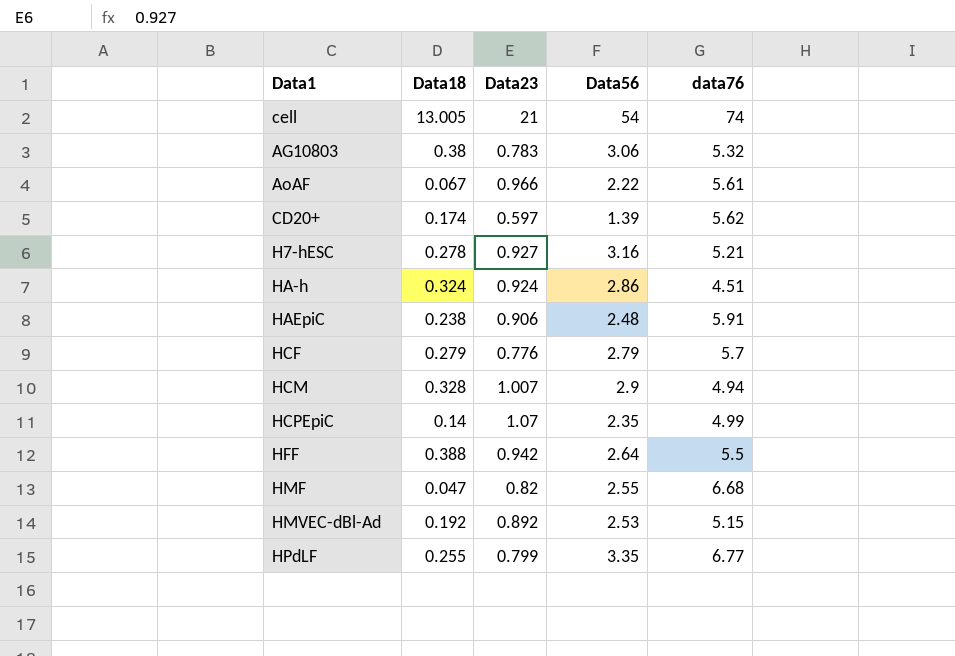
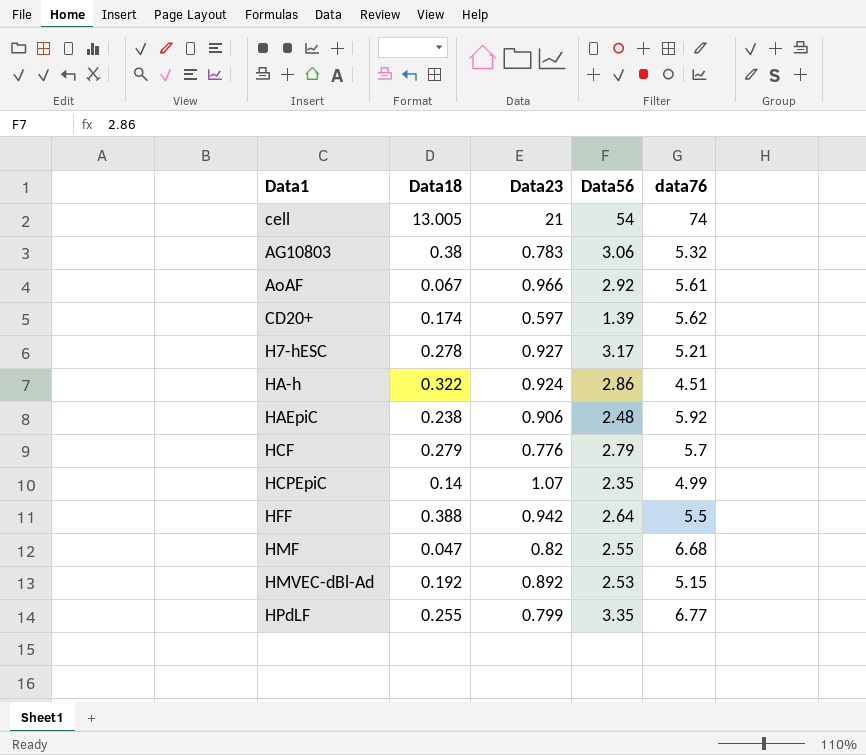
row HCM: 0.328 | 1.007 | 2.9 | 4.94 -> none
AoAF | Data56: 2.22 -> 2.92
H7-hESC | Data56: 3.16 -> 3.17
HA-h | Data18: 0.324 -> 0.322
HAEpiC | data76: 5.91 -> 5.92

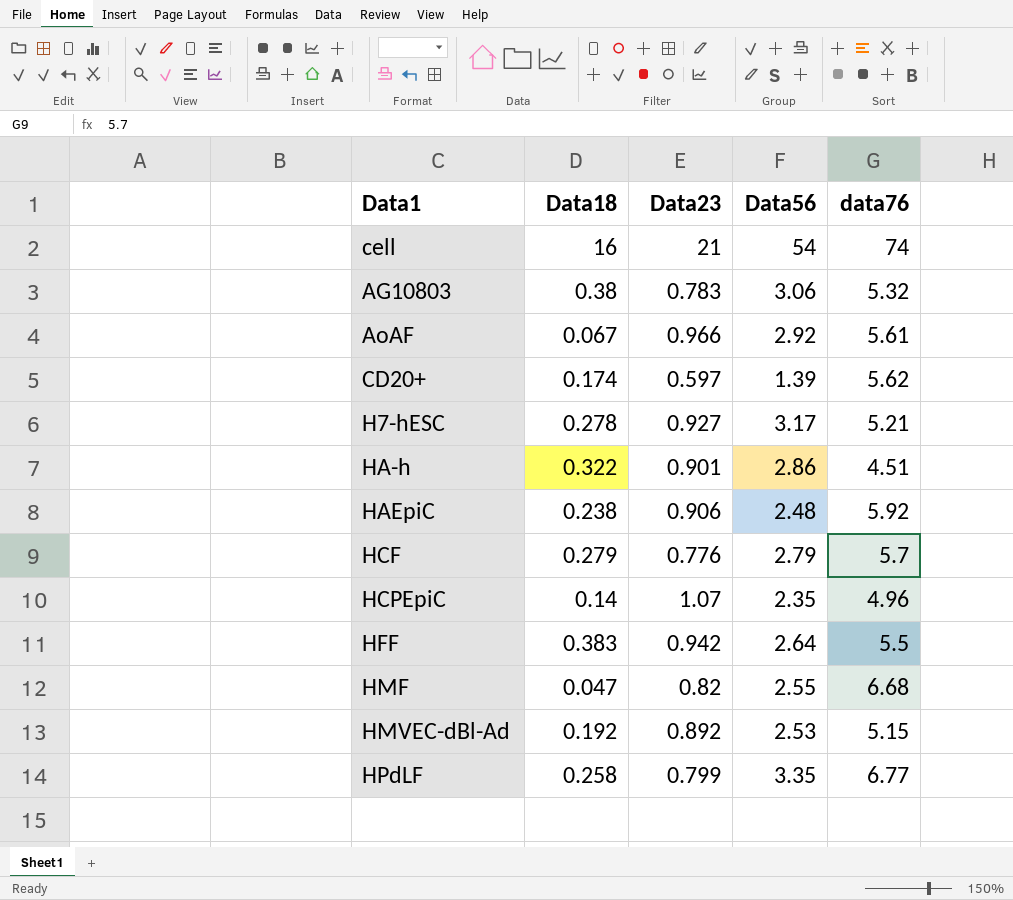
cell | Data18: 13.005 -> 16
HA-h | Data23: 0.924 -> 0.901
HCPEpiC | data76: 4.99 -> 4.96
HFF | Data18: 0.388 -> 0.383
HPdLF | Data18: 0.255 -> 0.258

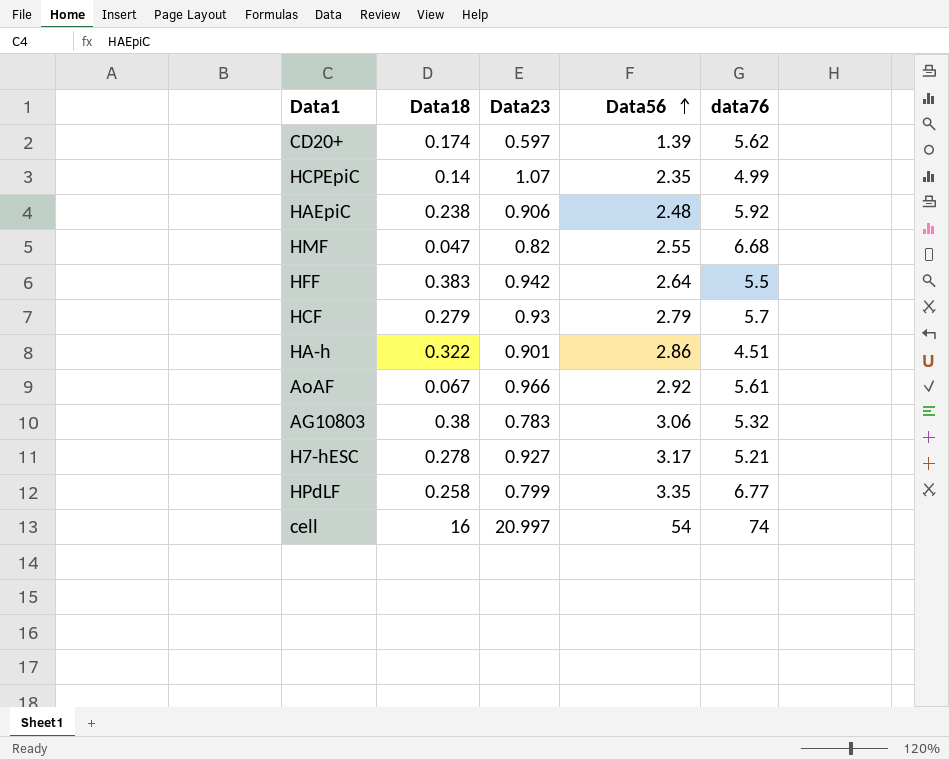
row order: none -> Data56 ascending
row HMVEC-dBl-Ad: 0.192 | 0.892 | 2.53 | 5.15 -> none
HCPEpiC | data76: 4.96 -> 4.99
HCF | Data23: 0.776 -> 0.93
cell | Data23: 21 -> 20.997

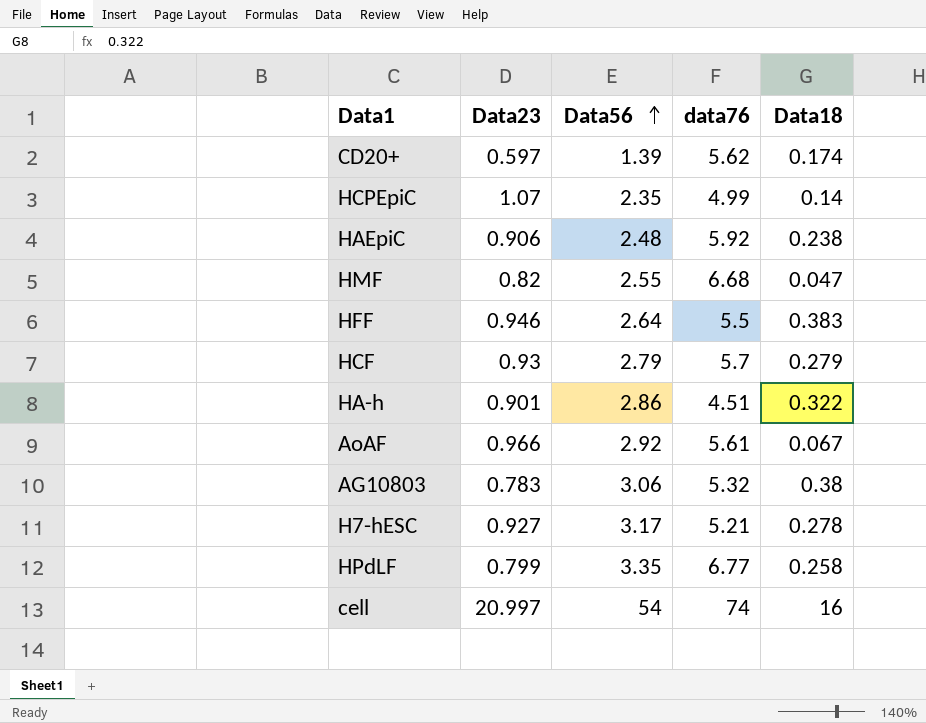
column Data18 | position: 2 -> 5
HFF | Data23: 0.942 -> 0.946

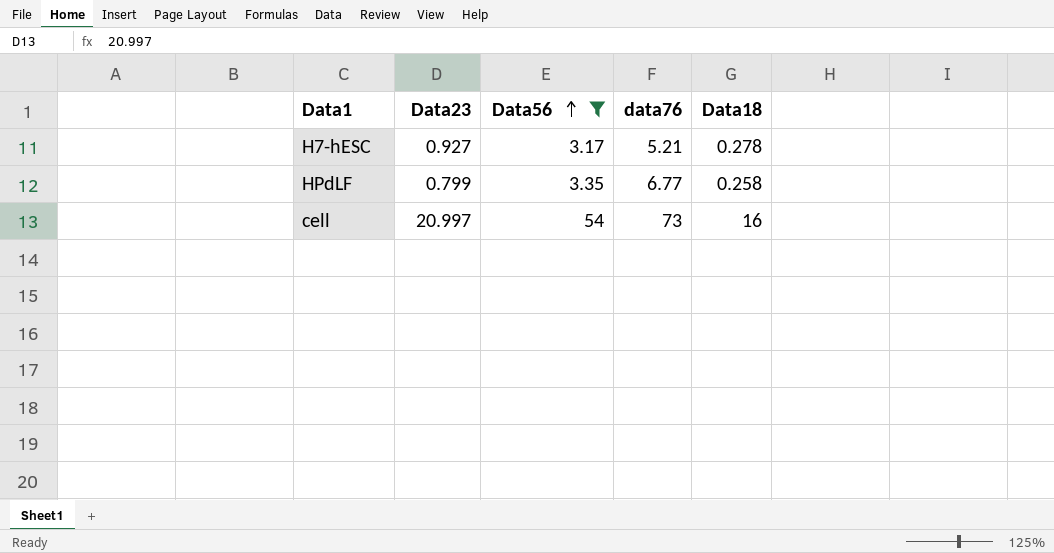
filter: none -> Data56 >= 3.17
cell | data76: 74 -> 73

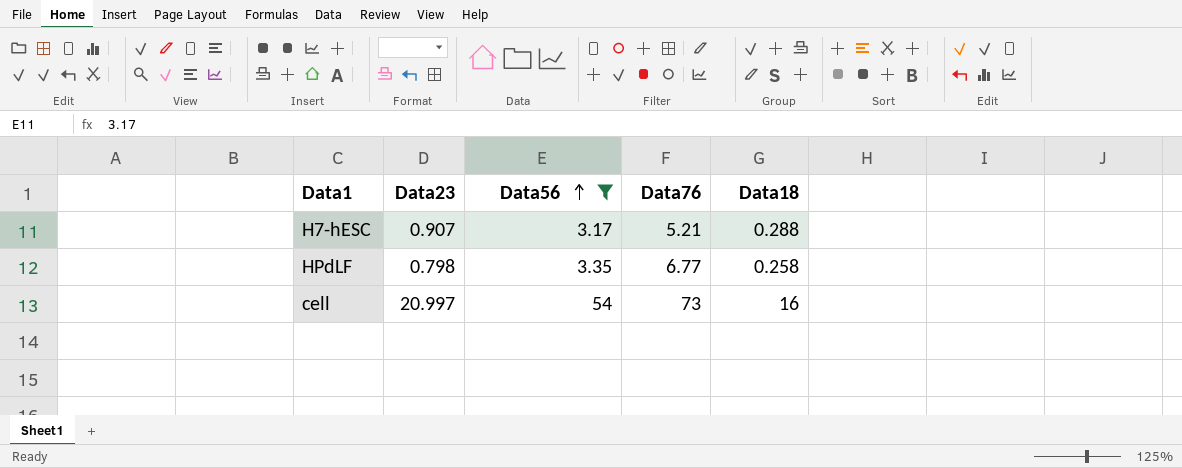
column name: data76 -> Data76
H7-hESC | Data23: 0.927 -> 0.907
H7-hESC | Data18: 0.278 -> 0.288
HPdLF | Data23: 0.799 -> 0.798

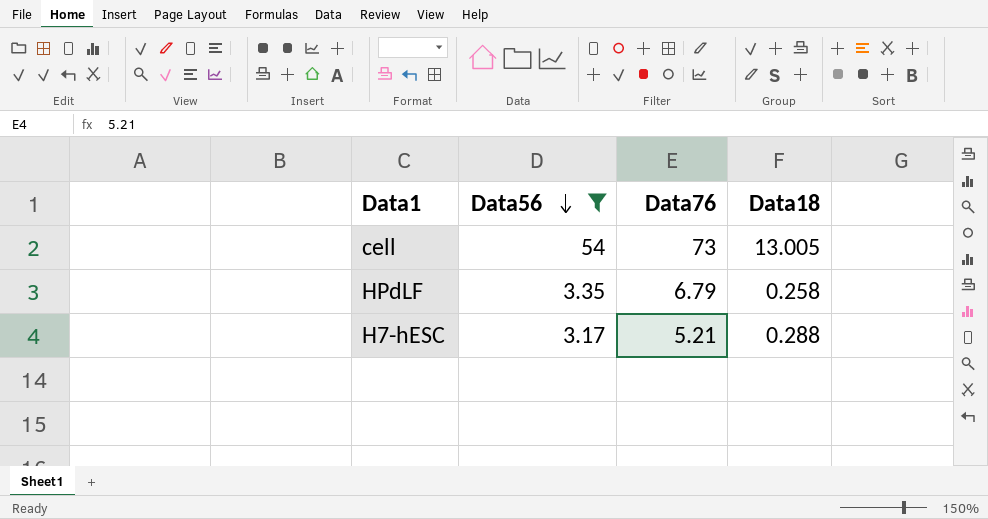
row order: Data56 ascending -> Data56 descending
column Data23 | position: 2 -> none
cell | Data18: 16 -> 13.005
HPdLF | Data76: 6.77 -> 6.79

